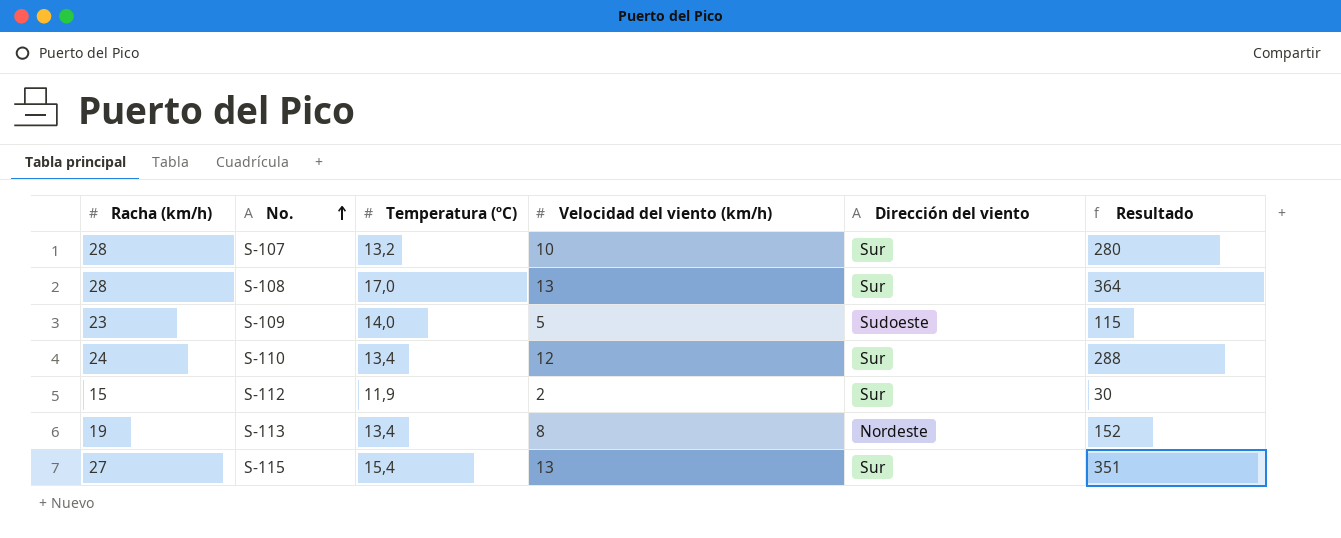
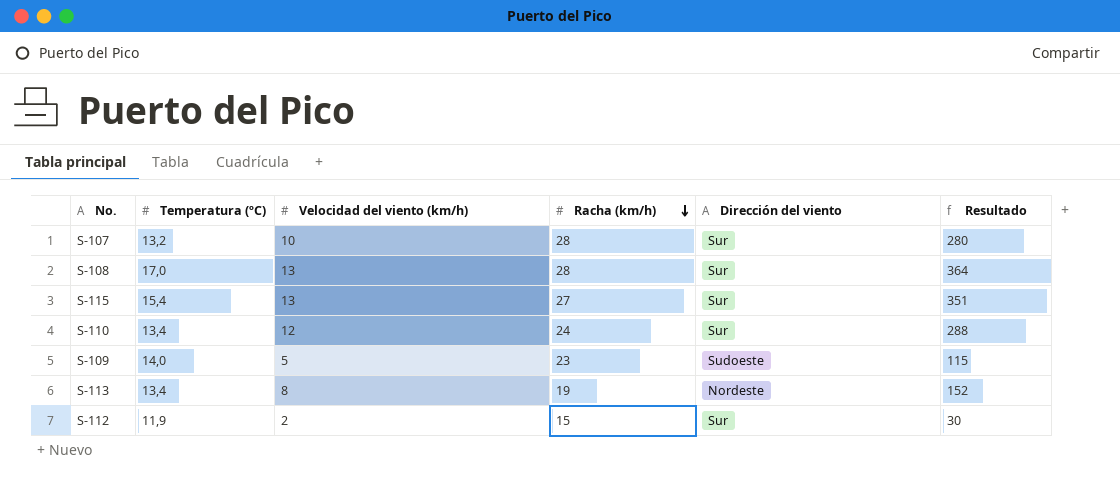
row order: No. ascending -> Racha (km/h) descending
column Racha (km/h) | position: 1 -> 4

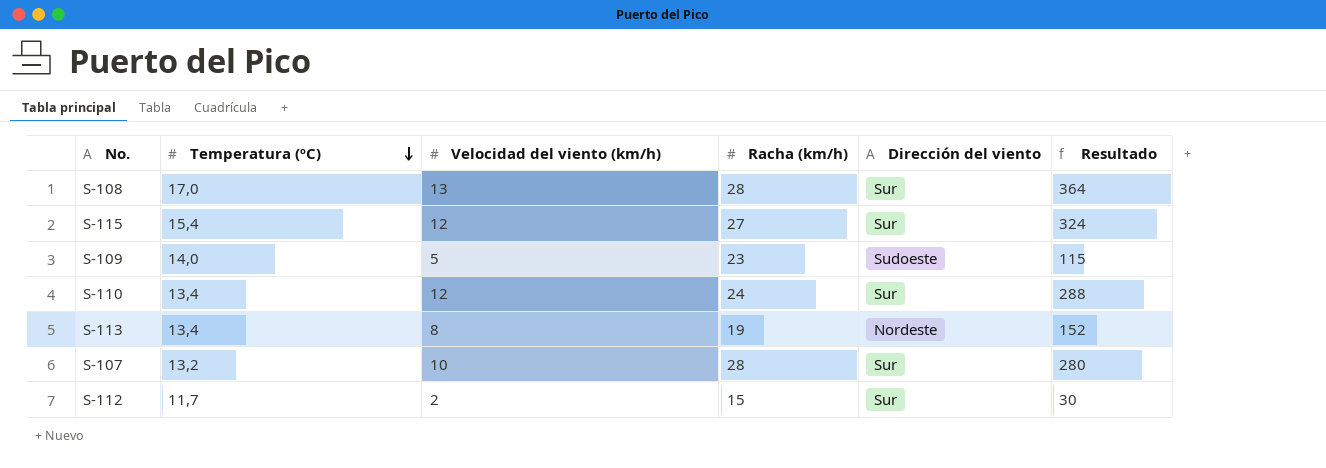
row order: Racha (km/h) descending -> Temperatura (ºC) descending
S-115 | Velocidad del viento (km/h): 13 -> 12
S-115 | Resultado: 351 -> 324
S-112 | Temperatura (ºC): 11,9 -> 11,7

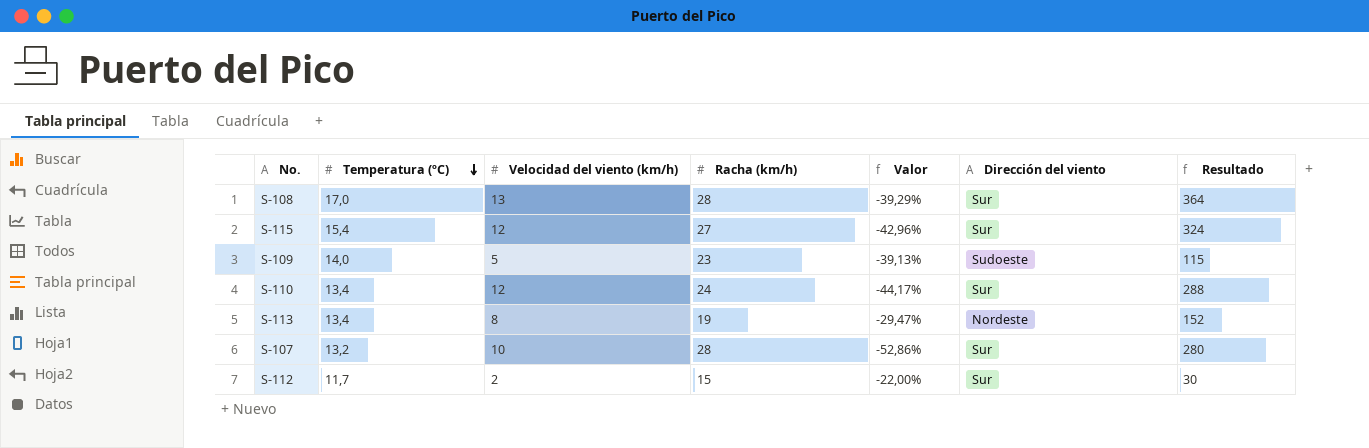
column Valor | formula: none -> ([Temperatura (ºC)] - [Racha (km/h)]) / [Racha (km/h)]

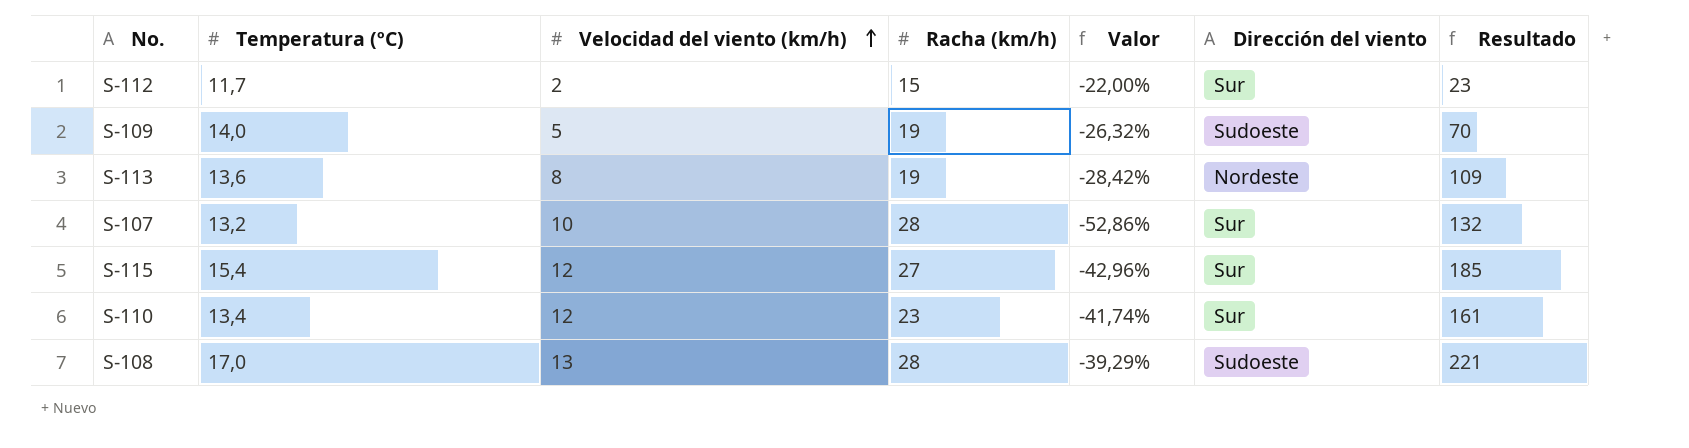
row order: Temperatura (ºC) descending -> Velocidad del viento (km/h) ascending
column Resultado | formula: [Velocidad del viento (km/h)] * [Racha (km/h)] -> [Temperatura (ºC)] * [Velocidad del viento (km/h)]
S-109 | Racha (km/h): 23 -> 19
S-109 | Valor: -39,13% -> -26,32%
S-113 | Temperatura (ºC): 13,4 -> 13,6
S-113 | Valor: -29,47% -> -28,42%
S-110 | Racha (km/h): 24 -> 23
S-110 | Valor: -44,17% -> -41,74%
S-108 | Dirección del viento: Sur -> Sudoeste

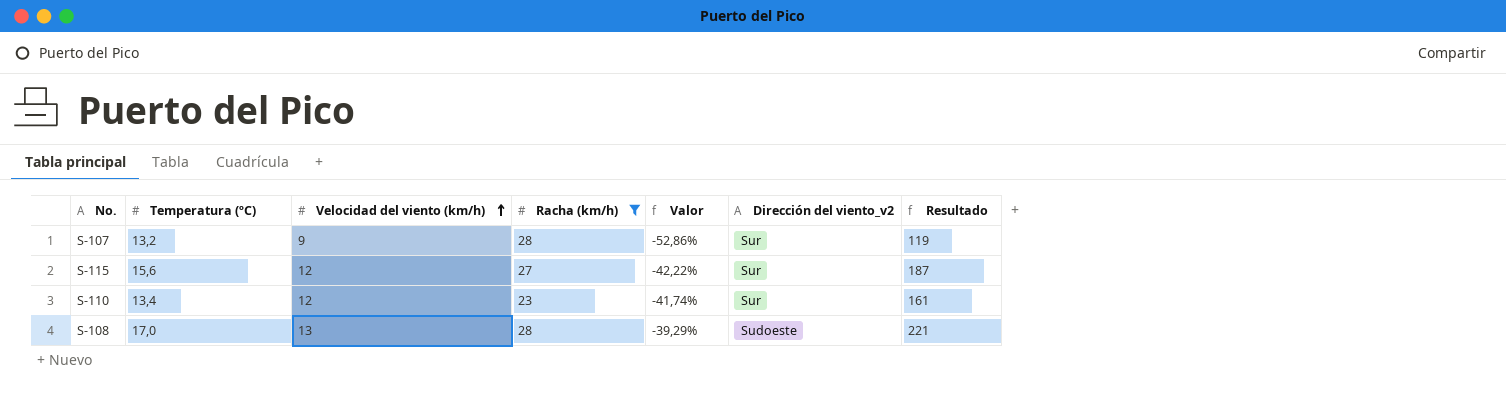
filter: none -> Racha (km/h) >= 23
column name: Dirección del viento -> Dirección del viento_v2
S-107 | Velocidad del viento (km/h): 10 -> 9
S-107 | Resultado: 132 -> 119
S-115 | Temperatura (ºC): 15,4 -> 15,6
S-115 | Valor: -42,96% -> -42,22%
S-115 | Resultado: 185 -> 187

